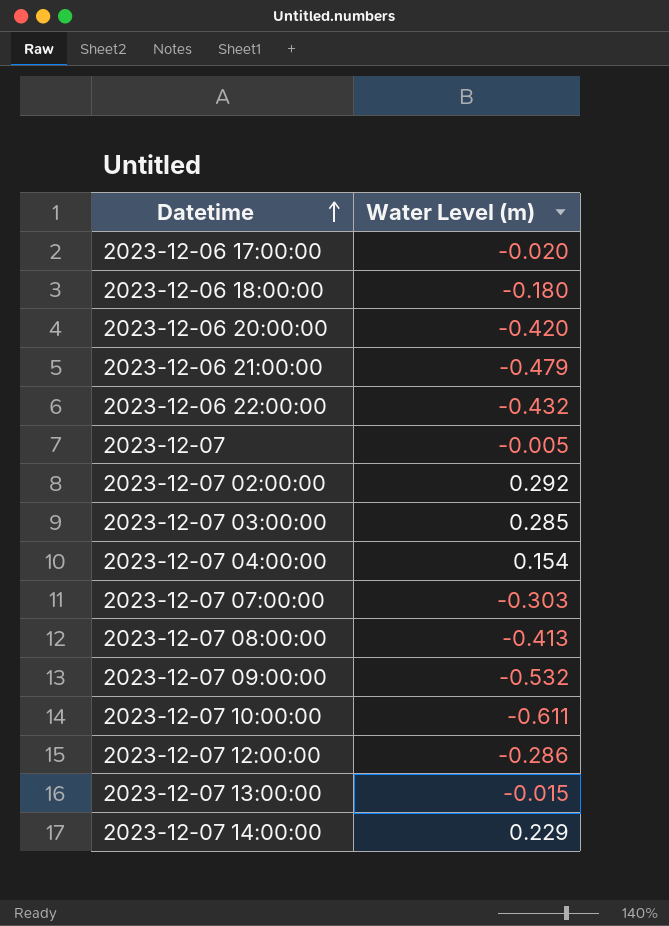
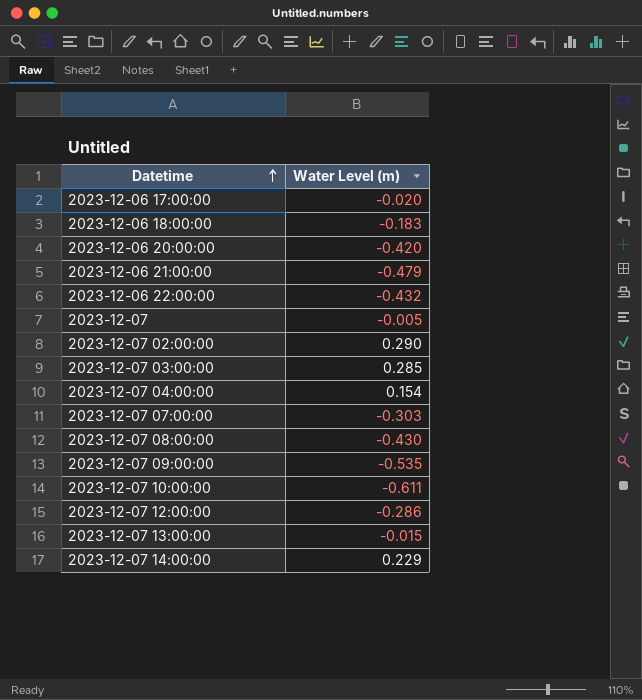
2023-12-06 18:00:00 | Water Level (m): -0.180 -> -0.183
2023-12-07 02:00:00 | Water Level (m): 0.292 -> 0.290
2023-12-07 08:00:00 | Water Level (m): -0.413 -> -0.430
2023-12-07 09:00:00 | Water Level (m): -0.532 -> -0.535

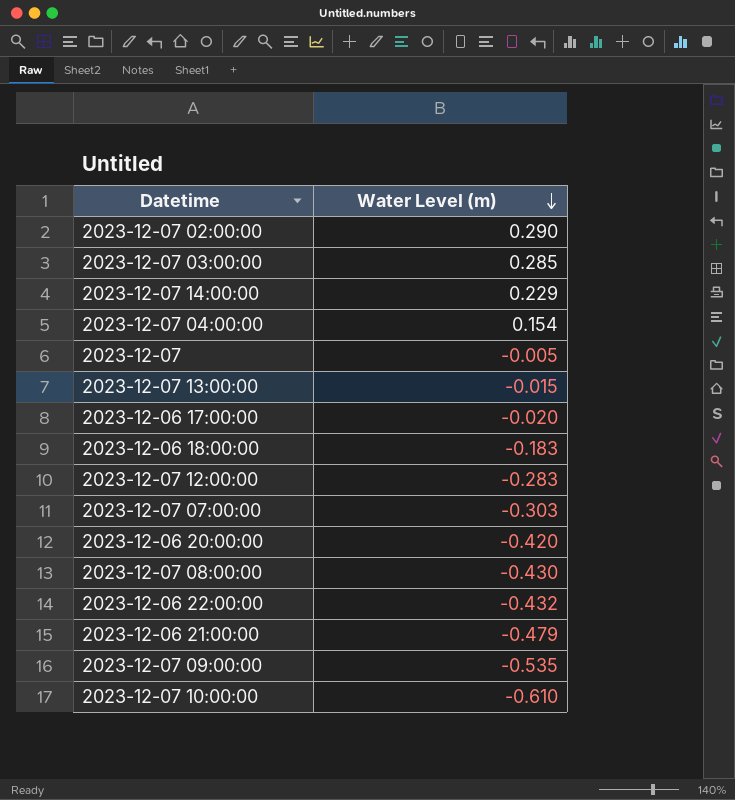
row order: Datetime ascending -> Water Level (m) descending
2023-12-07 12:00:00 | Water Level (m): -0.286 -> -0.283
2023-12-07 10:00:00 | Water Level (m): -0.611 -> -0.610

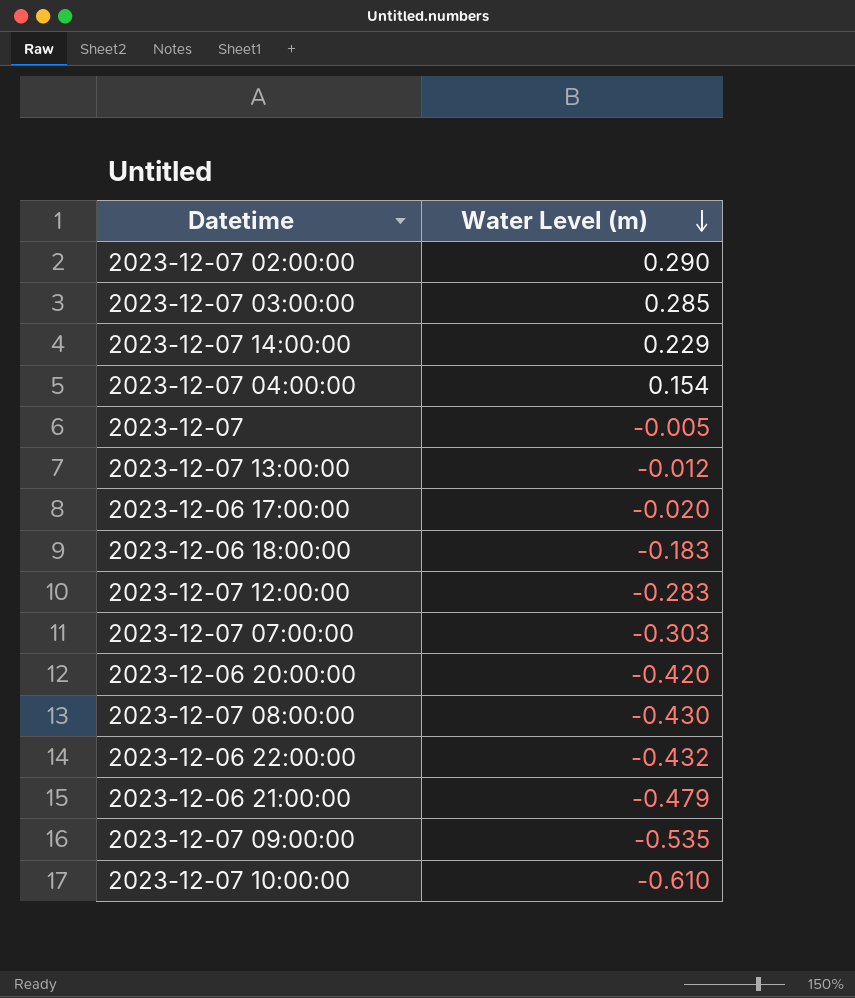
2023-12-07 13:00:00 | Water Level (m): -0.015 -> -0.012

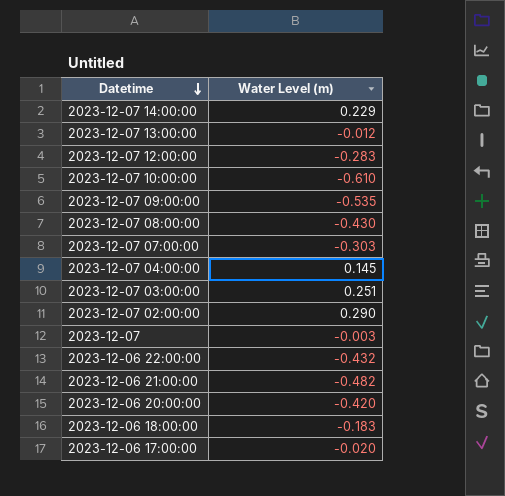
row order: Water Level (m) descending -> Datetime descending
2023-12-07 04:00:00 | Water Level (m): 0.154 -> 0.145
2023-12-07 03:00:00 | Water Level (m): 0.285 -> 0.251
2023-12-07 | Water Level (m): -0.005 -> -0.003
2023-12-06 21:00:00 | Water Level (m): -0.479 -> -0.482

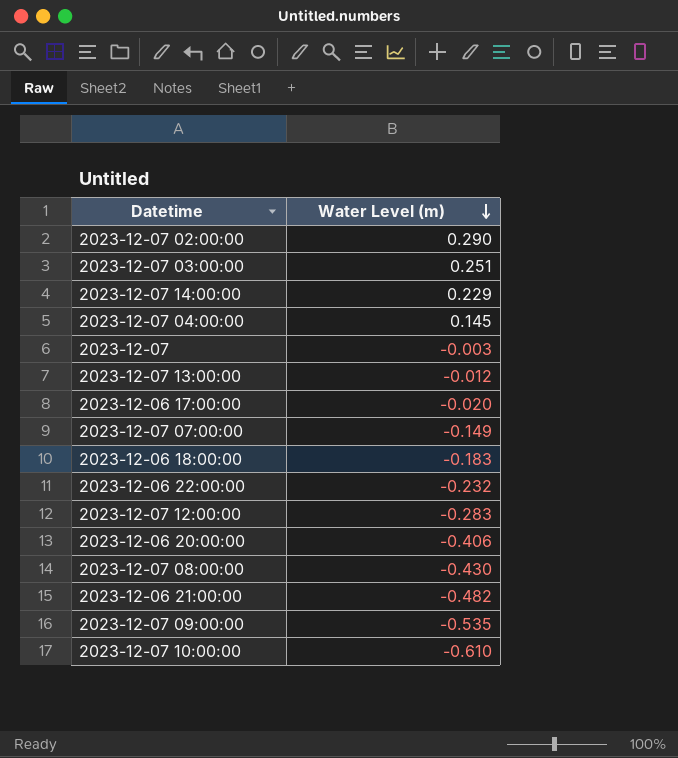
row order: Datetime descending -> Water Level (m) descending
2023-12-07 07:00:00 | Water Level (m): -0.303 -> -0.149
2023-12-06 22:00:00 | Water Level (m): -0.432 -> -0.232
2023-12-06 20:00:00 | Water Level (m): -0.420 -> -0.406

